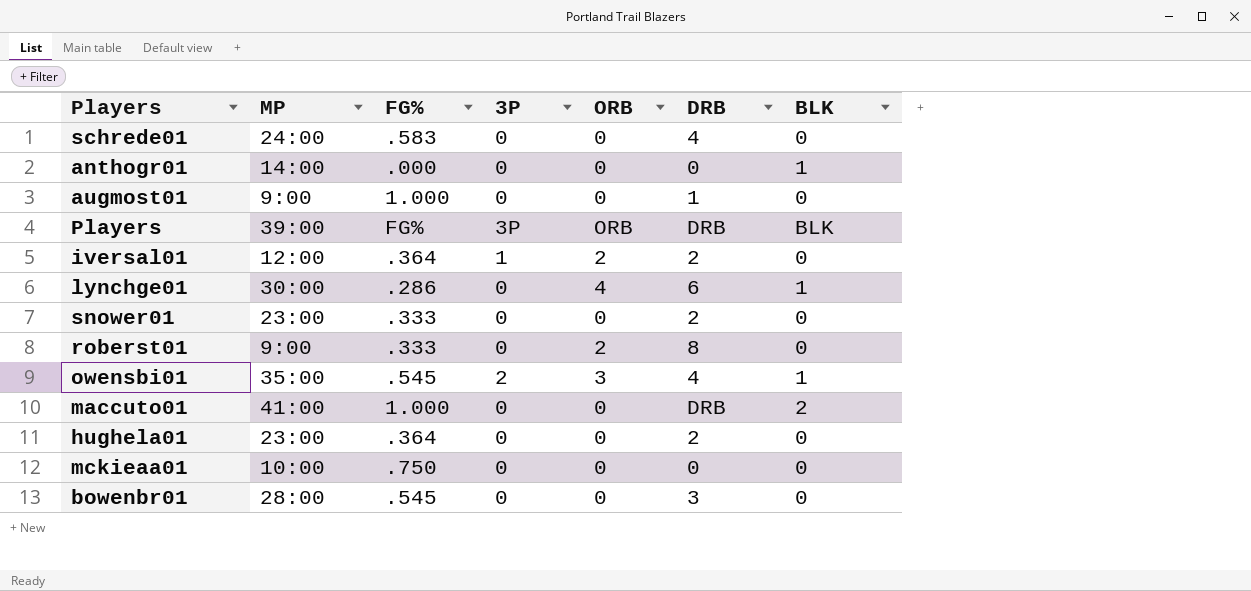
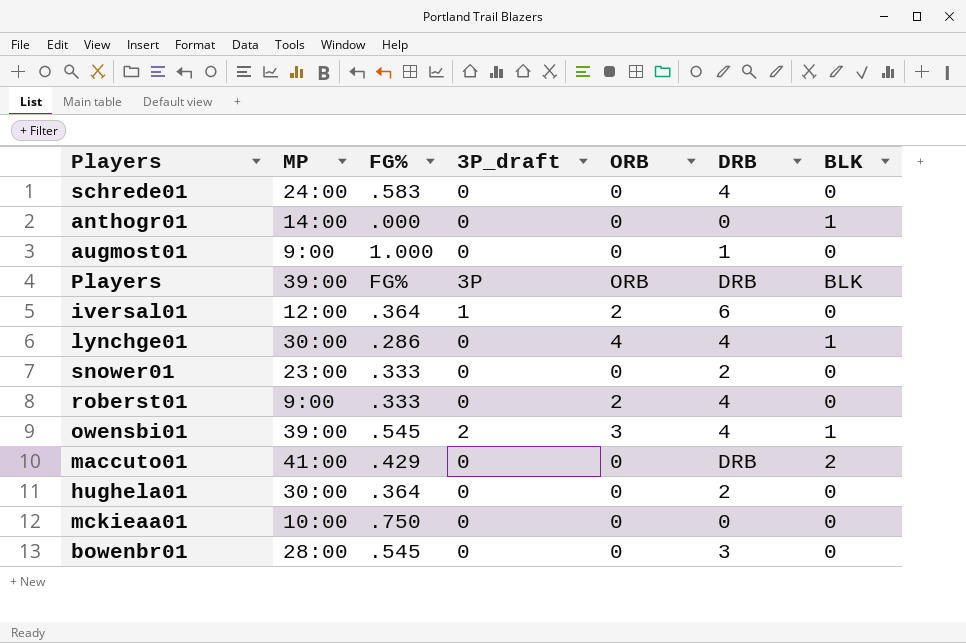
column name: 3P -> 3P_draft
iversal01 | DRB: 2 -> 6
lynchge01 | DRB: 6 -> 4
roberst01 | DRB: 8 -> 4
owensbi01 | MP: 35:00 -> 39:00
maccuto01 | FG%: 1.000 -> .429
hughela01 | MP: 23:00 -> 30:00

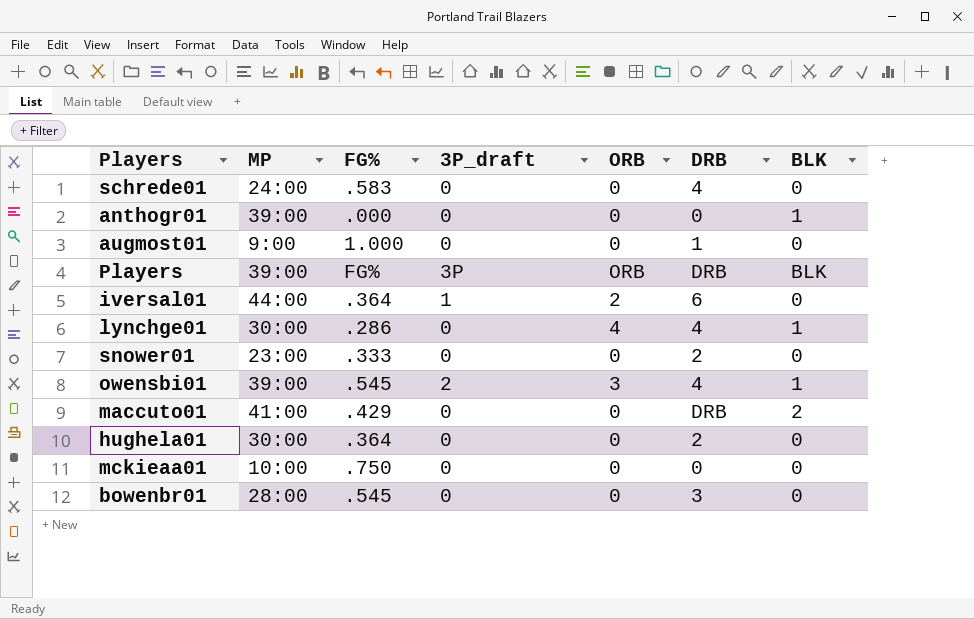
row roberst01: 9:00 | .333 | 0 | 2 | 4 | 0 -> none
anthogr01 | MP: 14:00 -> 39:00
iversal01 | MP: 12:00 -> 44:00

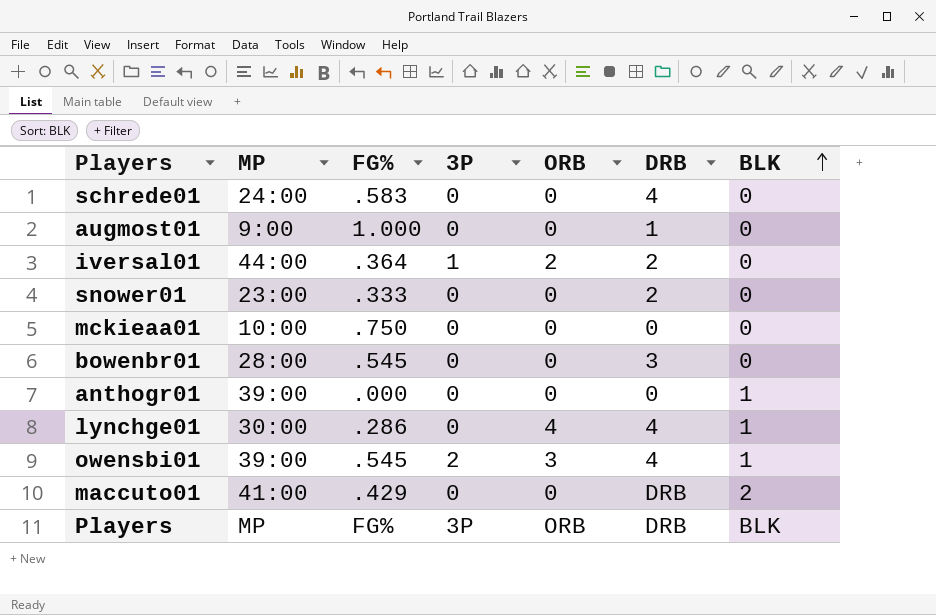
row order: none -> BLK ascending
column name: 3P_draft -> 3P
row hughela01: 30:00 | .364 | 0 | 0 | 2 | 0 -> none
iversal01 | DRB: 6 -> 2
Players | MP: 39:00 -> MP

